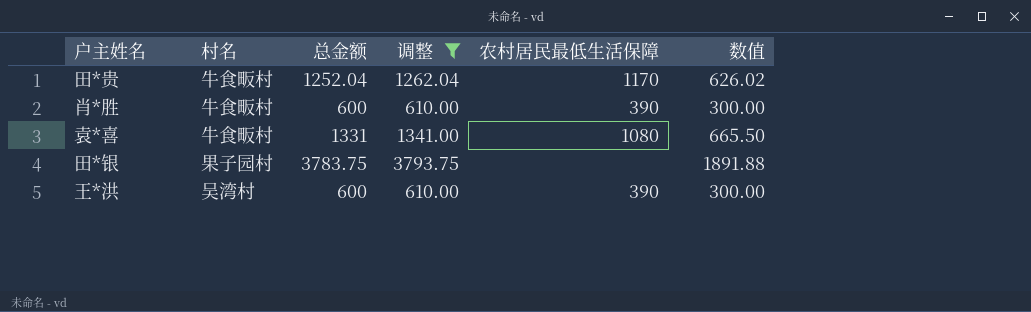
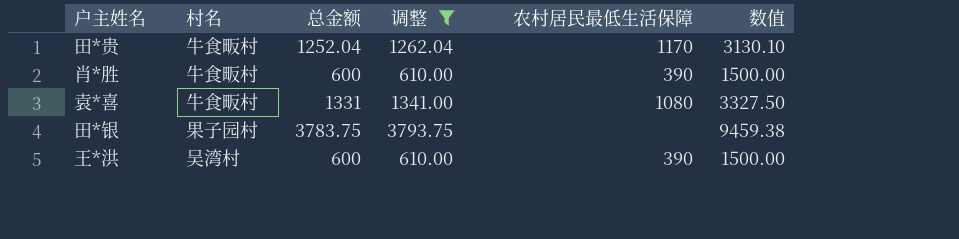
column 数值 | formula: [总金额] * 0.5 -> [总金额] * 2.5

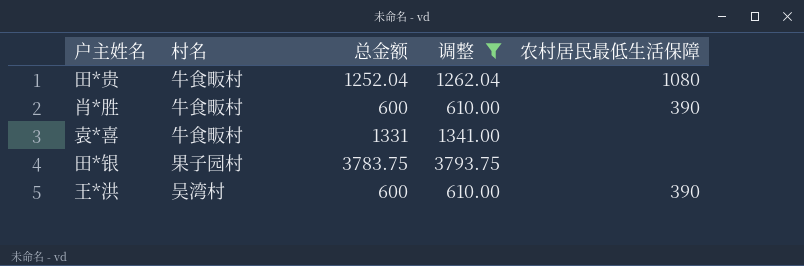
column 数值 | formula: [总金额] * 2.5 -> none
田*贵 | 农村居民最低生活保障: 1170 -> 1080
袁*喜 | 农村居民最低生活保障: 1080 -> none

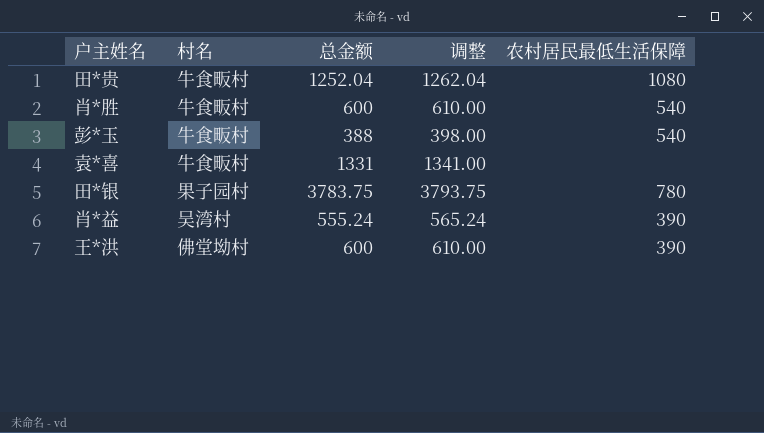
filter: 调整 >= 610.00 -> none
肖*胜 | 农村居民最低生活保障: 390 -> 540
田*银 | 农村居民最低生活保障: none -> 780
王*洪 | 村名: 吴湾村 -> 佛堂坳村

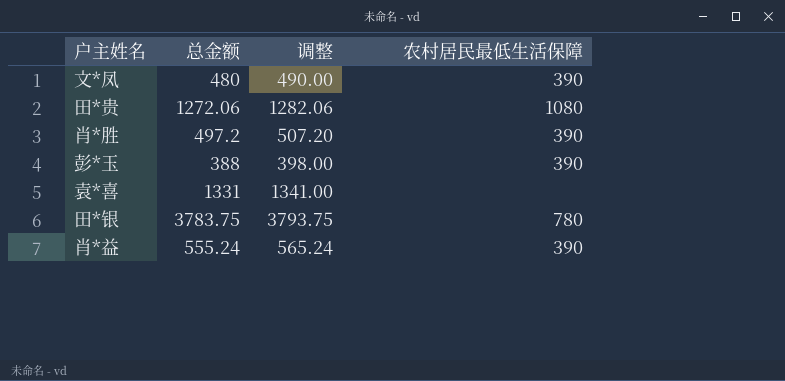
column 村名 | position: 2 -> none
row 王*洪: 佛堂坳村 | 600 | 610.00 | 390 -> none
row 文*凤: none -> 480 | 490.00 | 390
田*贵 | 总金额: 1252.04 -> 1272.06
田*贵 | 调整: 1262.04 -> 1282.06
肖*胜 | 总金额: 600 -> 497.2
肖*胜 | 调整: 610.00 -> 507.20
肖*胜 | 农村居民最低生活保障: 540 -> 390
彭*玉 | 农村居民最低生活保障: 540 -> 390

